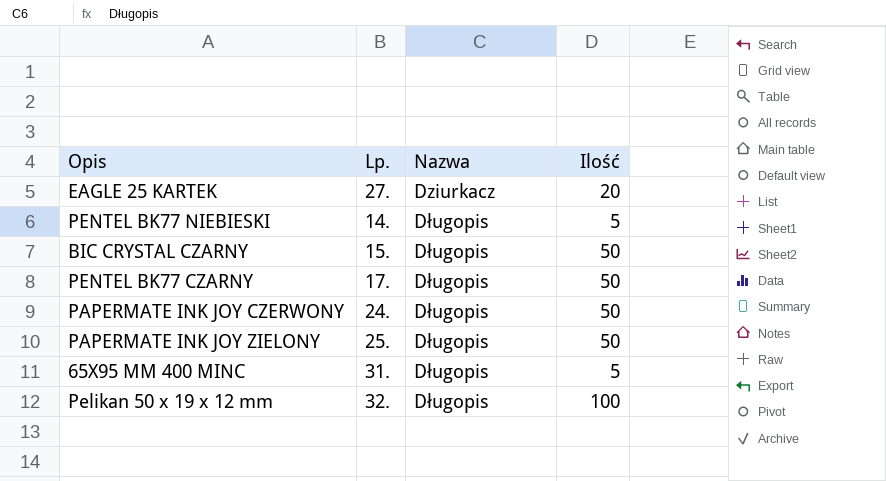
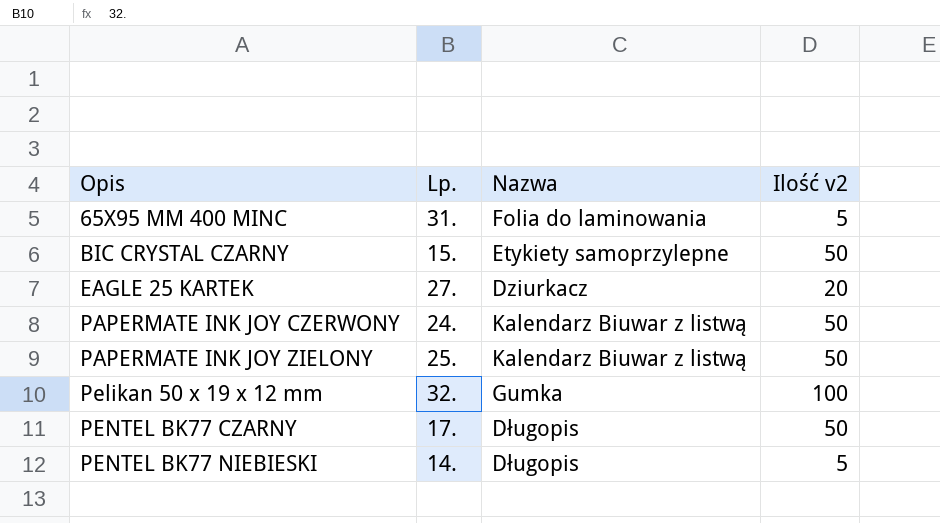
row order: Nazwa ascending -> Opis ascending
column name: Ilość -> Ilość v2
65X95 MM 400 MINC | Nazwa: Długopis -> Folia do laminowania
BIC CRYSTAL CZARNY | Nazwa: Długopis -> Etykiety samoprzylepne
PAPERMATE INK JOY CZERWONY | Nazwa: Długopis -> Kalendarz Biuwar z listwą
PAPERMATE INK JOY ZIELONY | Nazwa: Długopis -> Kalendarz Biuwar z listwą
Pelikan 50 x 19 x 12 mm | Nazwa: Długopis -> Gumka

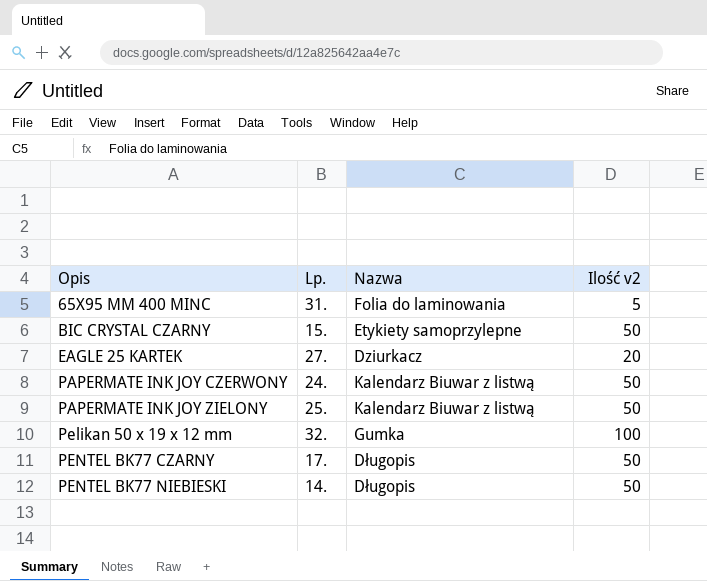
PENTEL BK77 NIEBIESKI | Ilość v2: 5 -> 50

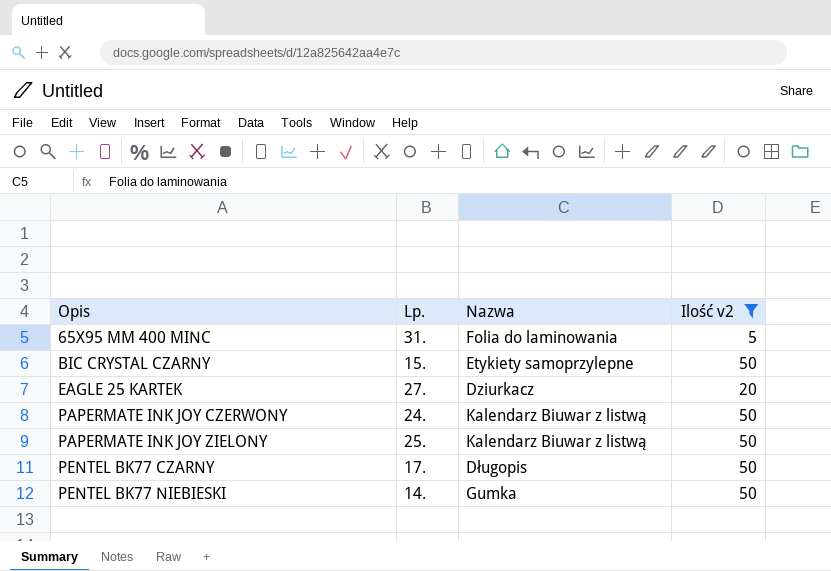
filter: none -> Ilość v2 != 100
PENTEL BK77 NIEBIESKI | Nazwa: Długopis -> Gumka

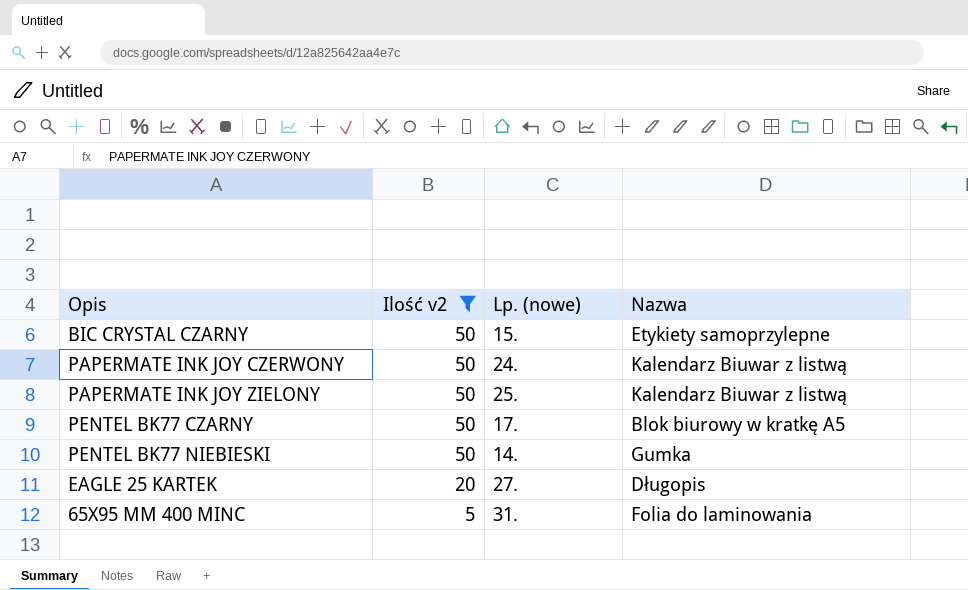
row order: Opis ascending -> Ilość v2 descending
column Ilość v2 | position: 4 -> 2
column name: Lp. -> Lp. (nowe)
PENTEL BK77 CZARNY | Nazwa: Długopis -> Blok biurowy w kratkę A5
EAGLE 25 KARTEK | Nazwa: Dziurkacz -> Długopis

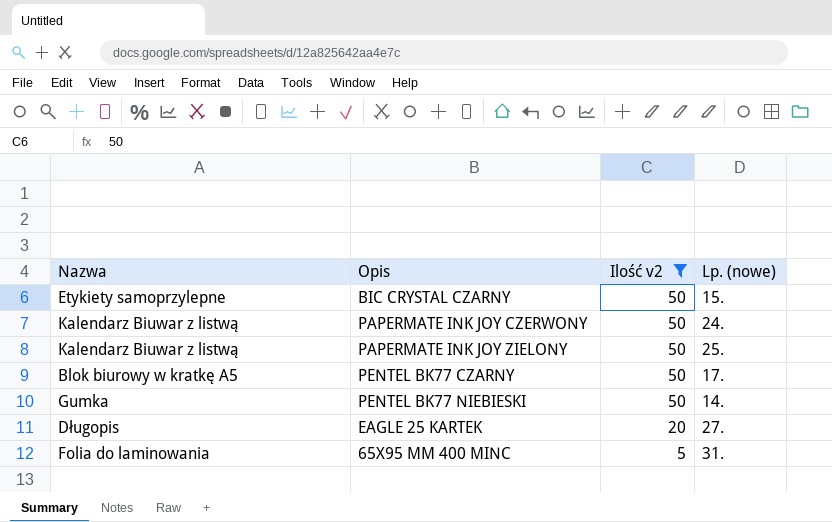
column Nazwa | position: 4 -> 1

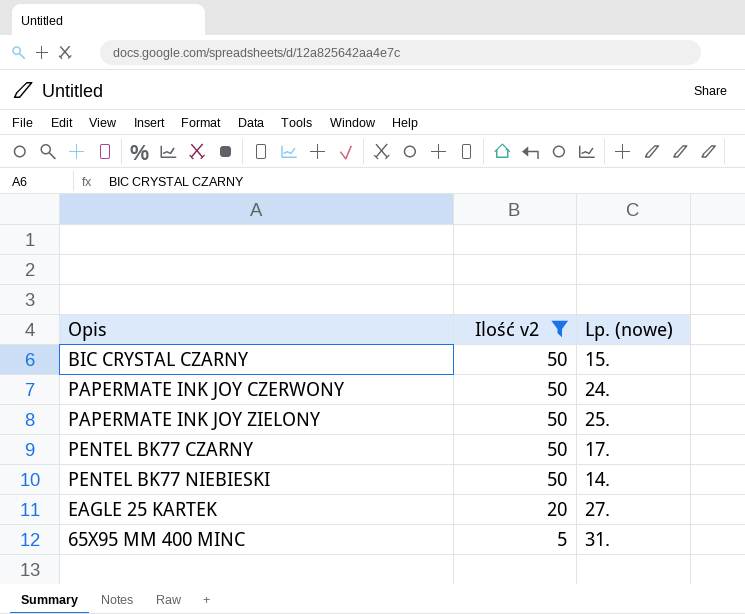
column Nazwa | position: 1 -> none

